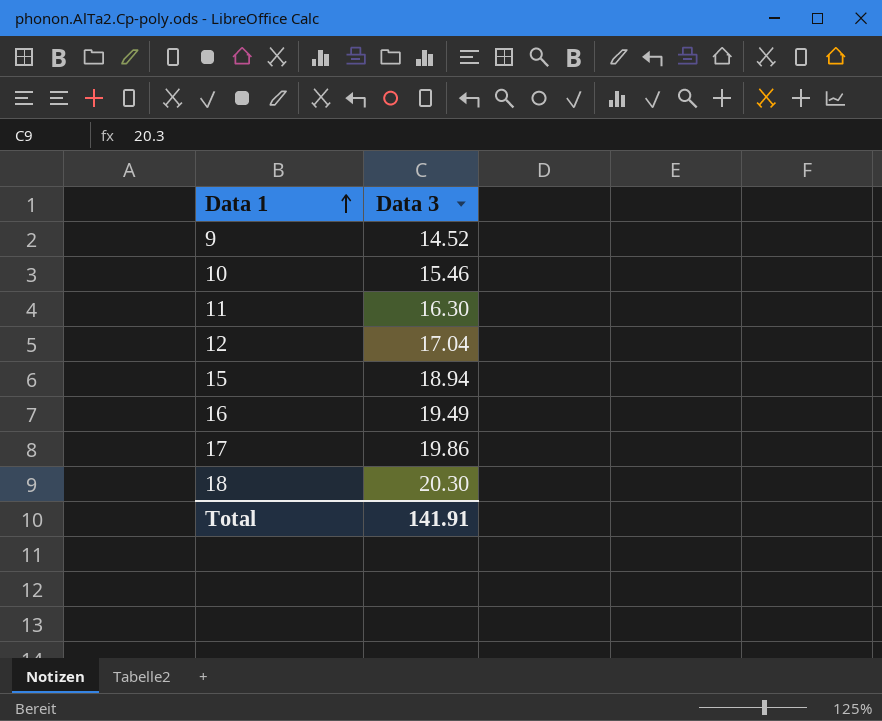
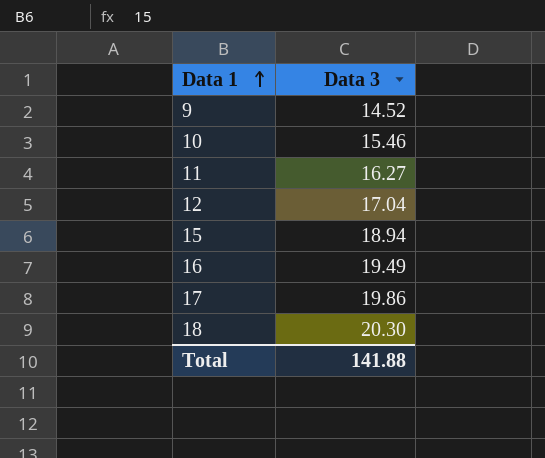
11 | Data 3: 16.30 -> 16.27
Total | Data 3: 141.91 -> 141.88

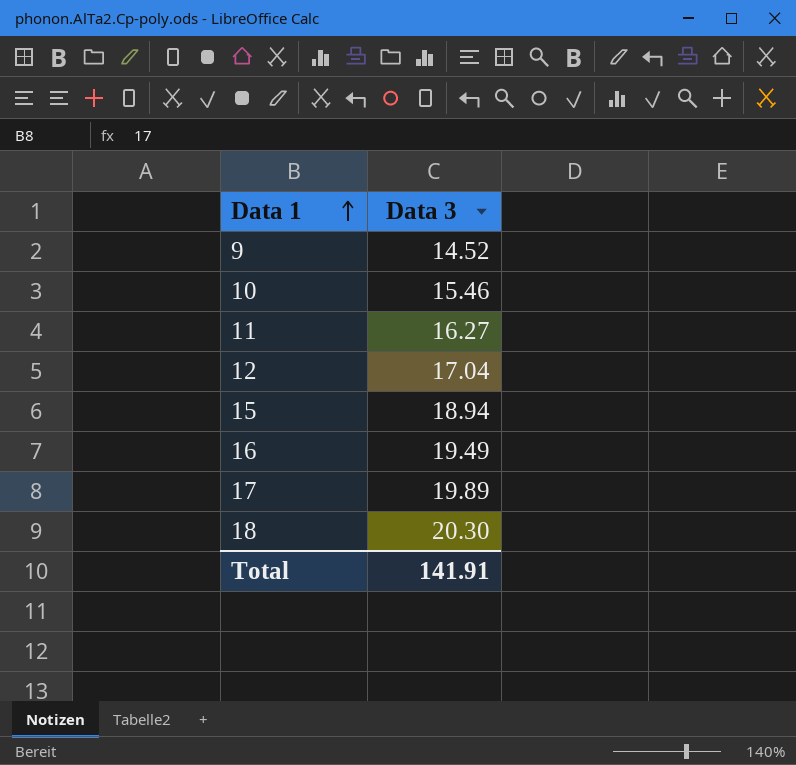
17 | Data 3: 19.86 -> 19.89
Total | Data 3: 141.88 -> 141.91

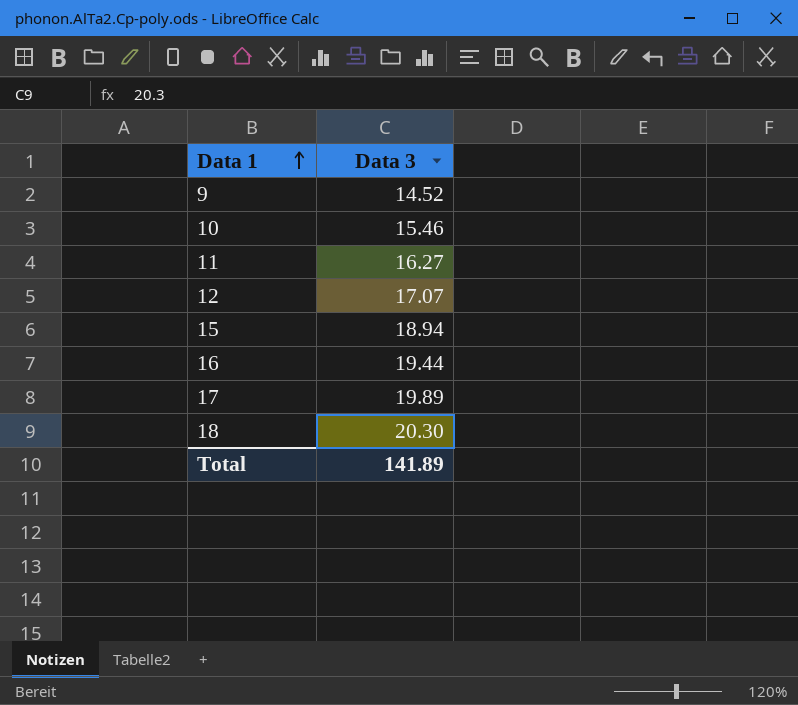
12 | Data 3: 17.04 -> 17.07
16 | Data 3: 19.49 -> 19.44
Total | Data 3: 141.91 -> 141.89

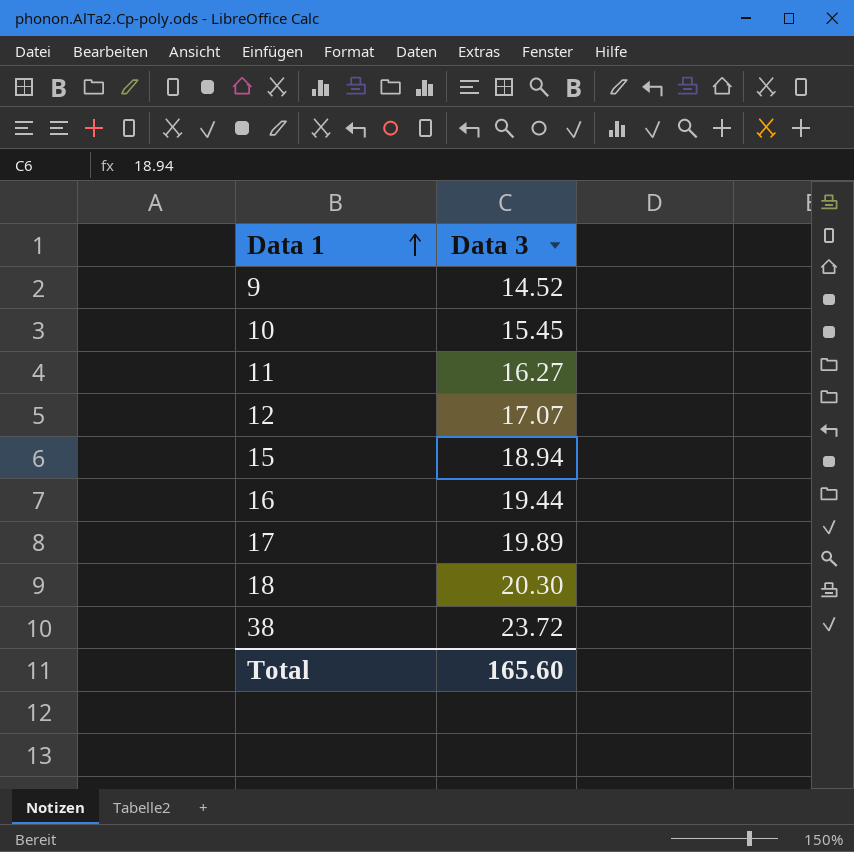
10 | Data 3: 15.46 -> 15.45
row 38: none -> 23.72
Total | Data 3: 141.89 -> 165.60

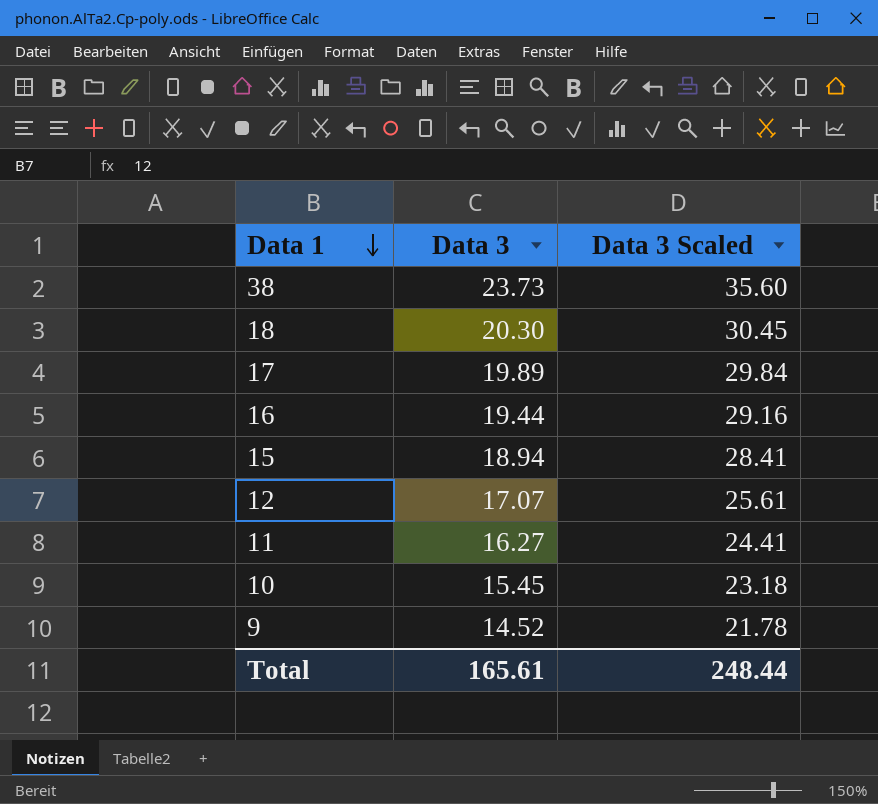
row order: Data 1 ascending -> Data 1 descending
column Data 3 Scaled | formula: none -> [Data 3] * 1.5
38 | Data 3: 23.72 -> 23.73
Total | Data 3: 165.60 -> 165.61

